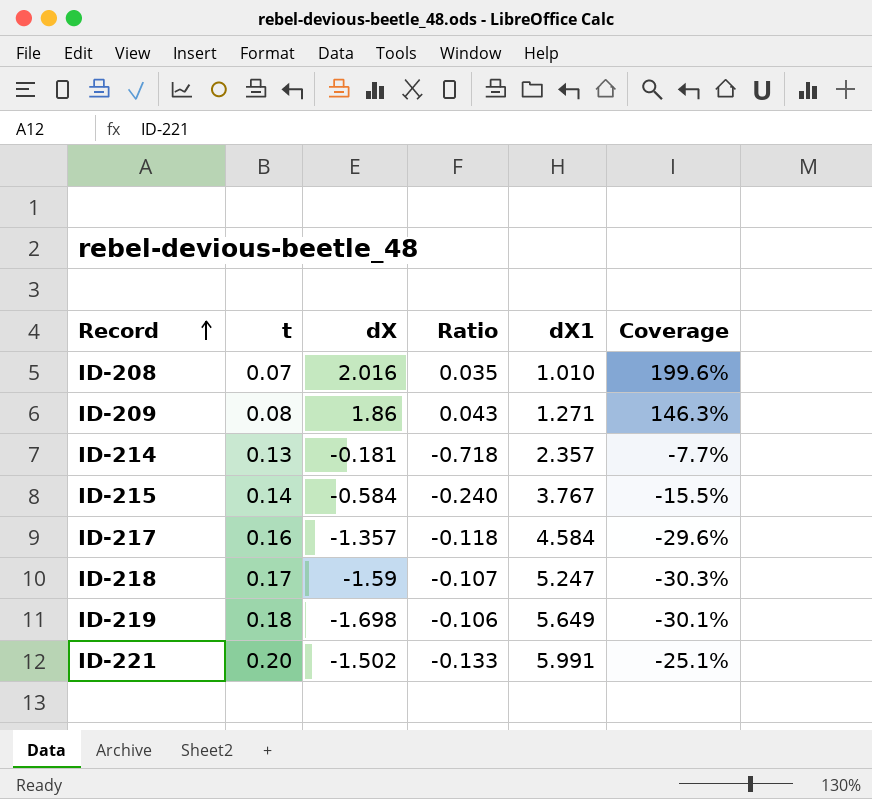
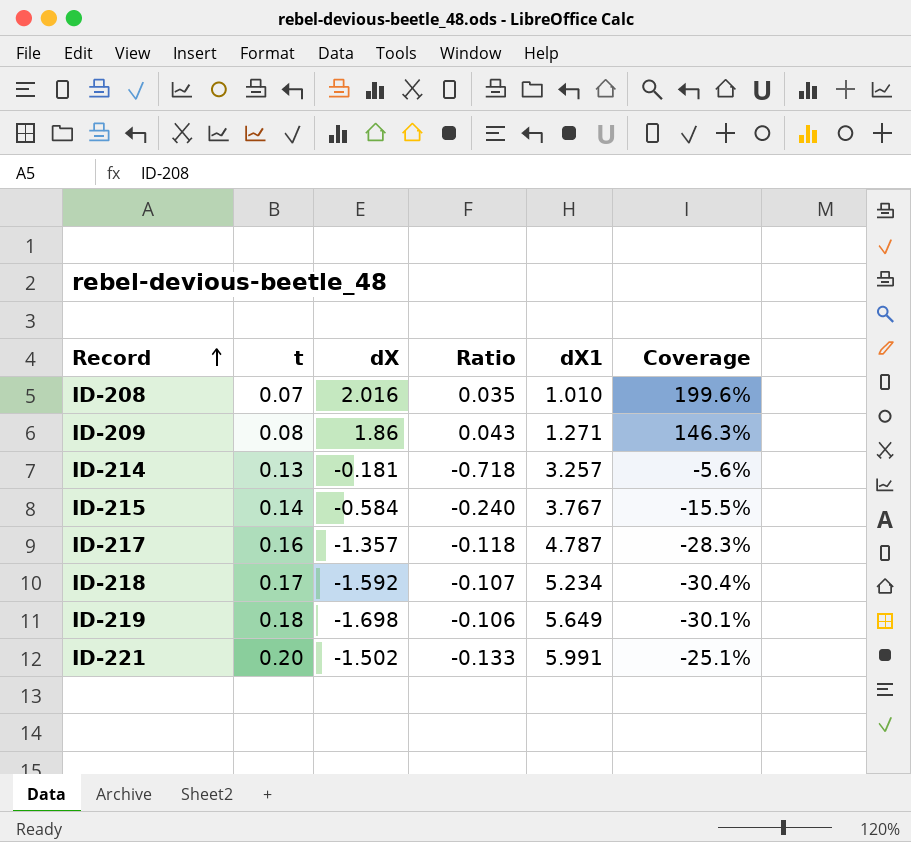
ID-214 | dX1: 2.357 -> 3.257
ID-214 | Coverage: -7.7% -> -5.6%
ID-217 | dX1: 4.584 -> 4.787
ID-217 | Coverage: -29.6% -> -28.3%
ID-218 | dX: -1.59 -> -1.592
ID-218 | dX1: 5.247 -> 5.234
ID-218 | Coverage: -30.3% -> -30.4%

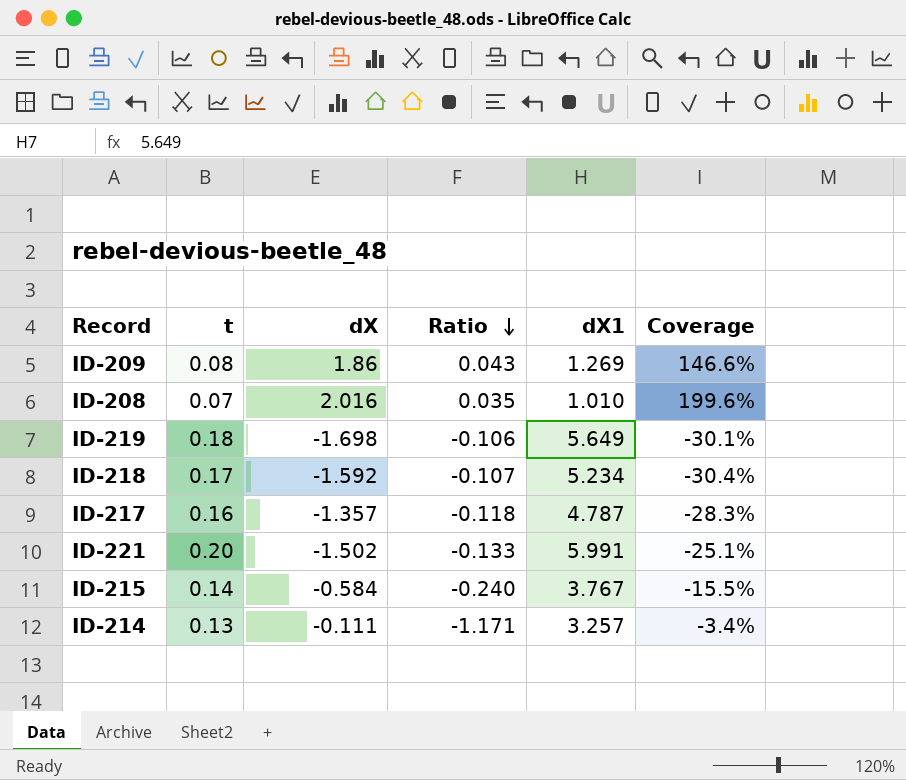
row order: Record ascending -> Ratio descending
ID-209 | dX1: 1.271 -> 1.269
ID-209 | Coverage: 146.3% -> 146.6%
ID-214 | dX: -0.181 -> -0.111
ID-214 | Ratio: -0.718 -> -1.171
ID-214 | Coverage: -5.6% -> -3.4%

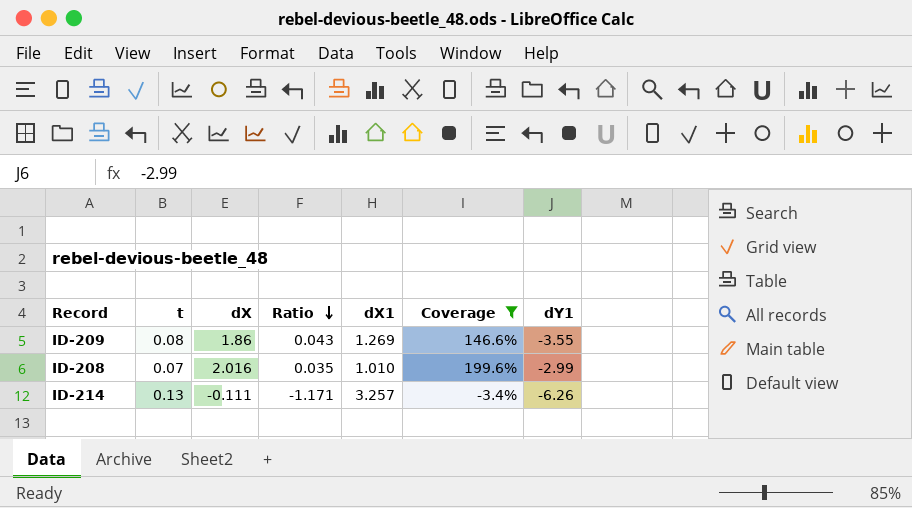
filter: none -> Coverage >= -3.4%
column dY1 | position: none -> 7

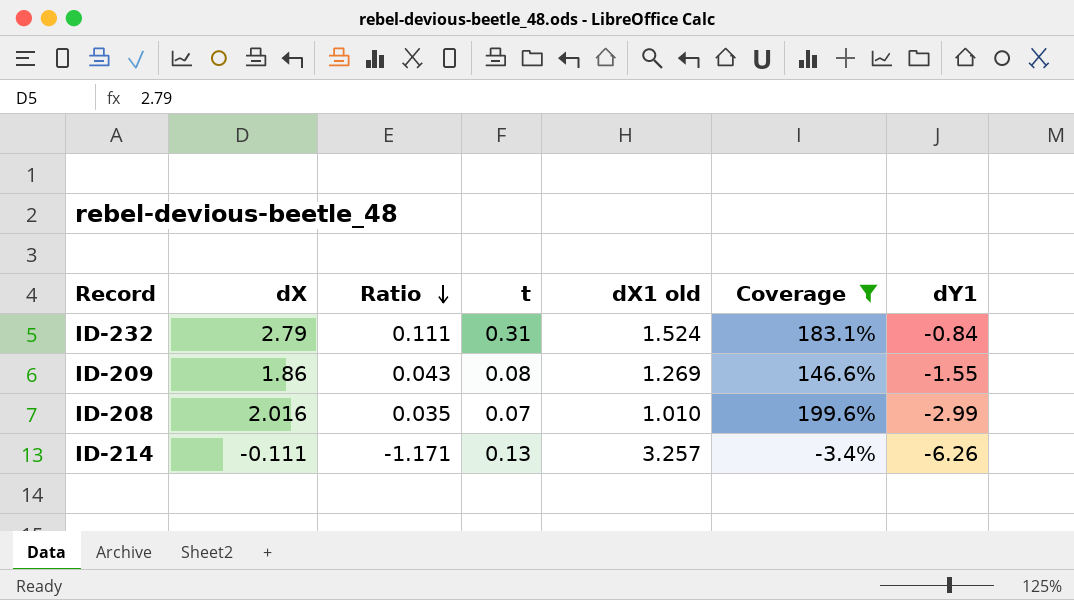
column t | position: 2 -> 4
column name: dX1 -> dX1 old
row ID-232: none -> 2.79 | 0.111 | 0.31 | 1.524 | 183.1% | -0.84
ID-209 | dY1: -3.55 -> -1.55

